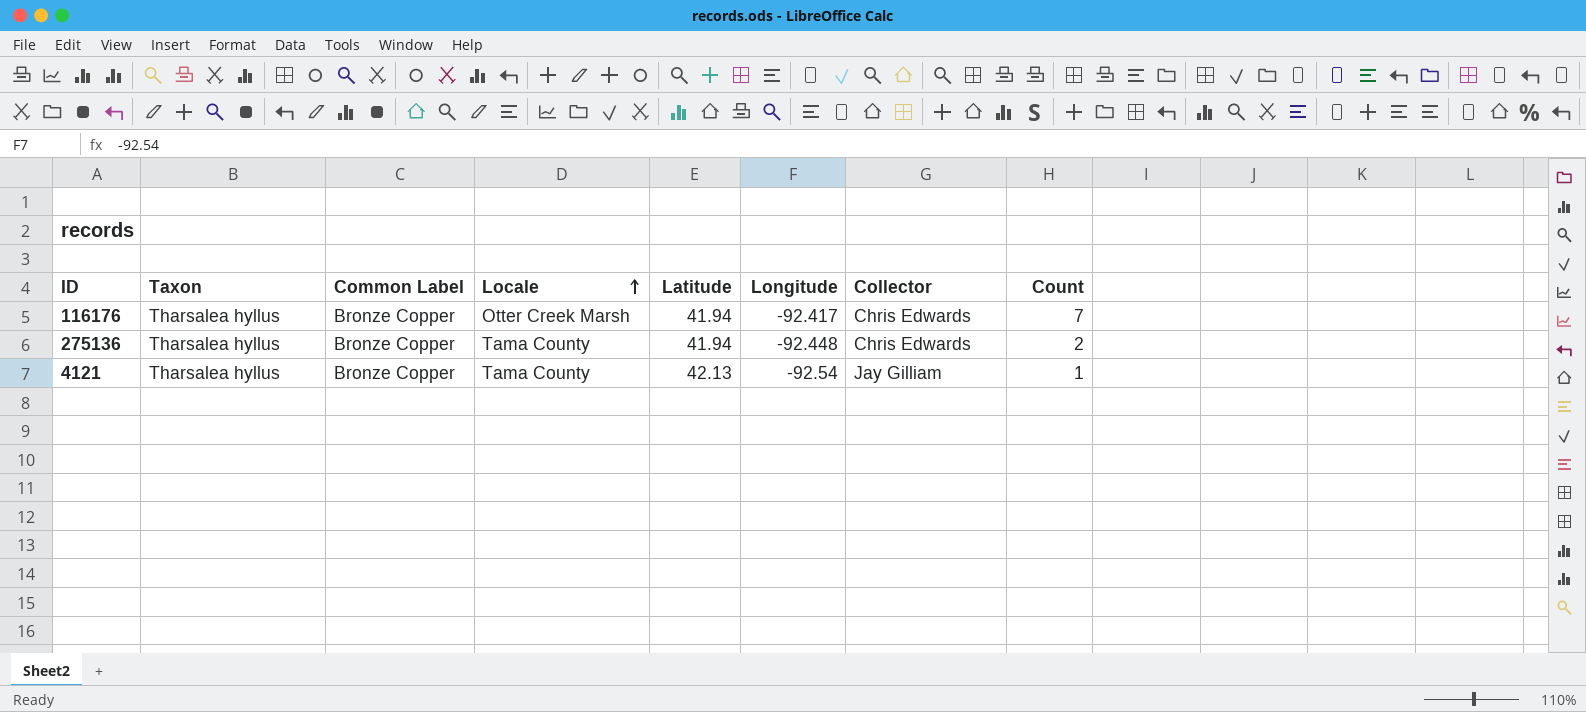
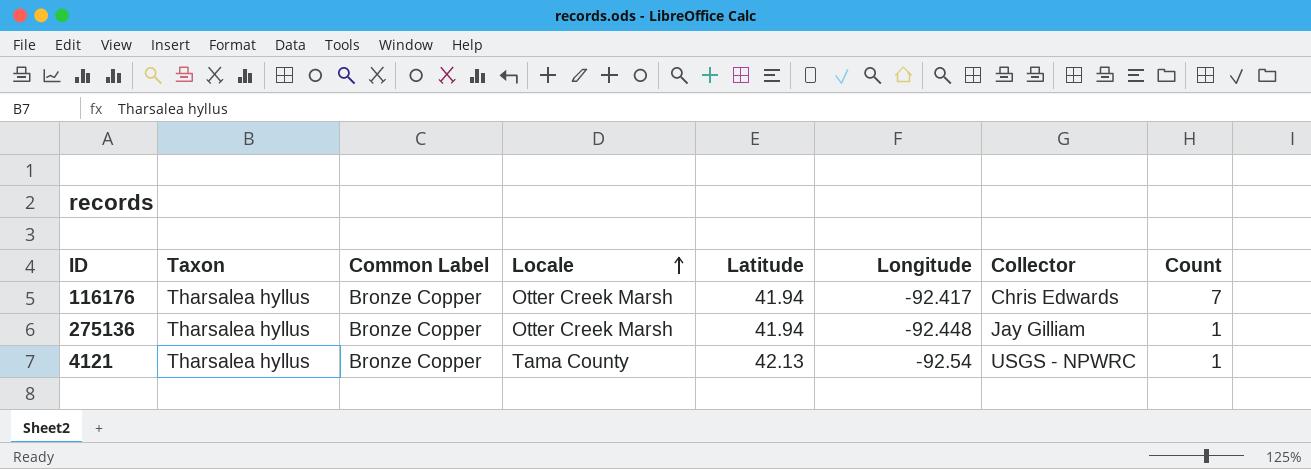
275136 | Locale: Tama County -> Otter Creek Marsh
275136 | Collector: Chris Edwards -> Jay Gilliam
275136 | Count: 2 -> 1
4121 | Collector: Jay Gilliam -> USGS - NPWRC

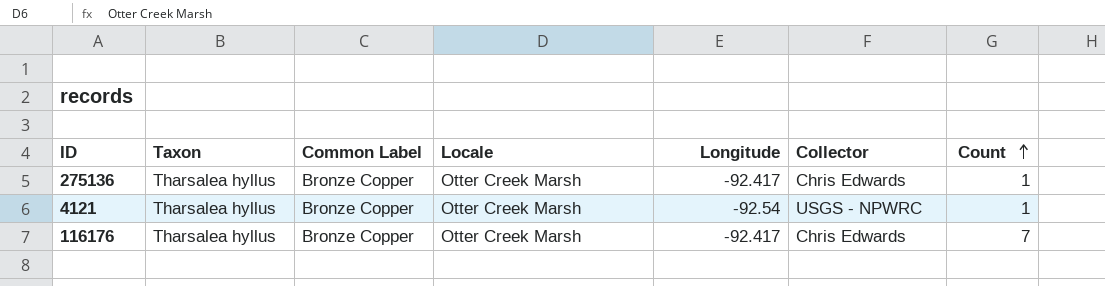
row order: Locale ascending -> Count ascending
column Latitude | position: 5 -> none
275136 | Longitude: -92.448 -> -92.417
275136 | Collector: Jay Gilliam -> Chris Edwards
4121 | Locale: Tama County -> Otter Creek Marsh

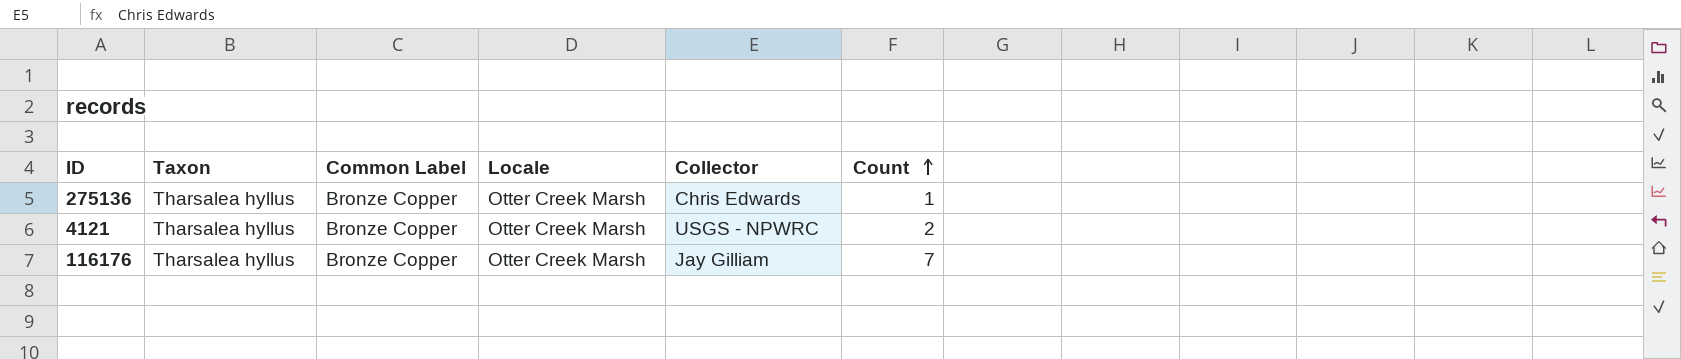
column Longitude | position: 5 -> none
4121 | Count: 1 -> 2
116176 | Collector: Chris Edwards -> Jay Gilliam

